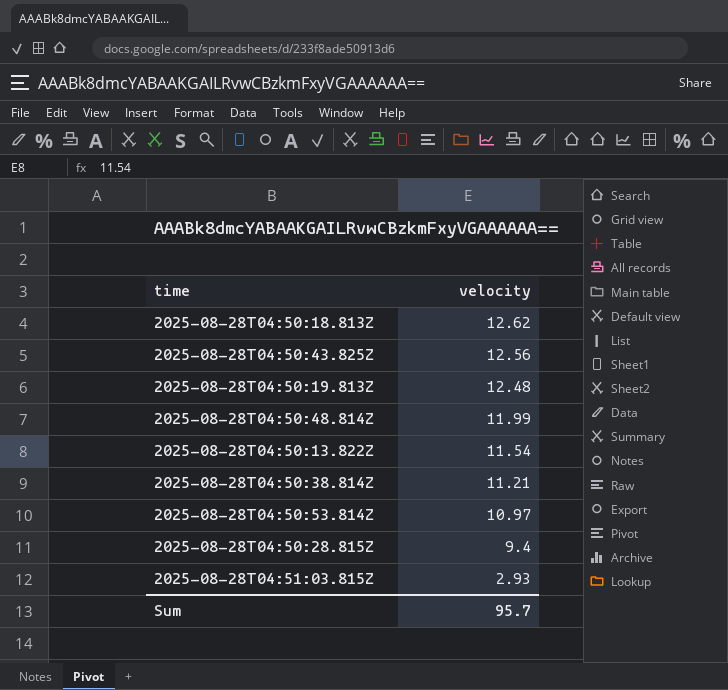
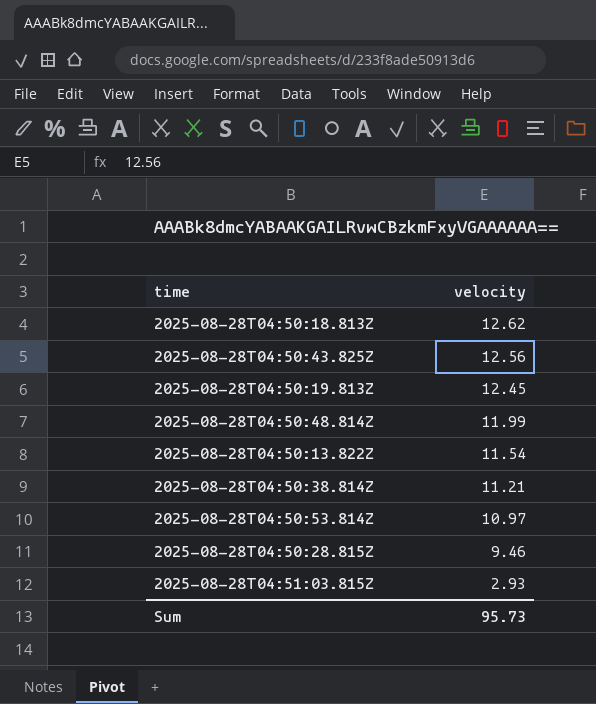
2025-08-28T04:50:19.813Z | velocity: 12.48 -> 12.45
2025-08-28T04:50:28.815Z | velocity: 9.4 -> 9.46
Sum | velocity: 95.7 -> 95.73

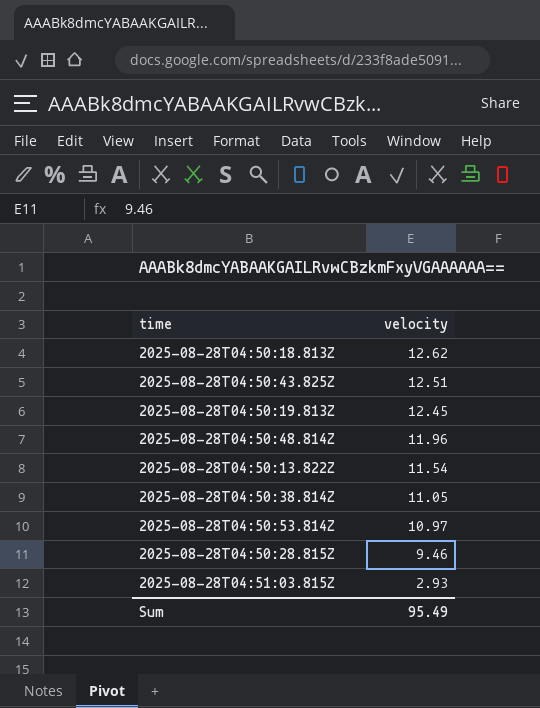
2025-08-28T04:50:43.825Z | velocity: 12.56 -> 12.51
2025-08-28T04:50:48.814Z | velocity: 11.99 -> 11.96
2025-08-28T04:50:38.814Z | velocity: 11.21 -> 11.05
Sum | velocity: 95.73 -> 95.49

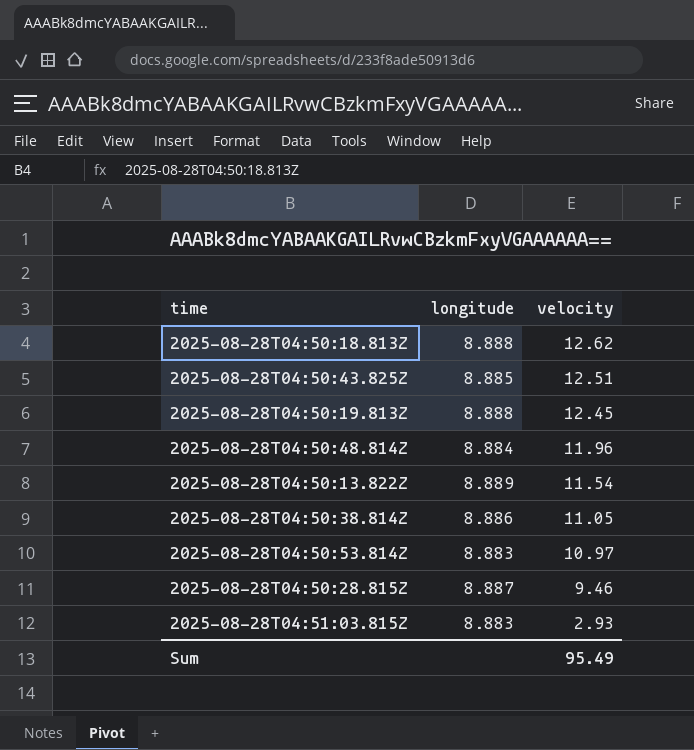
column longitude | position: none -> 2

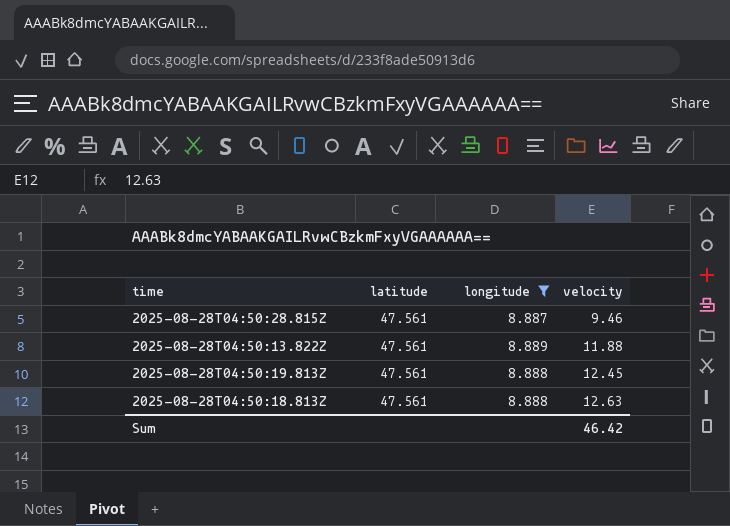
filter: none -> longitude >= 8.887
row order: velocity descending -> velocity ascending
column latitude | position: none -> 2
2025-08-28T04:50:13.822Z | velocity: 11.54 -> 11.88
2025-08-28T04:50:18.813Z | velocity: 12.62 -> 12.63
Sum | velocity: 95.49 -> 46.42

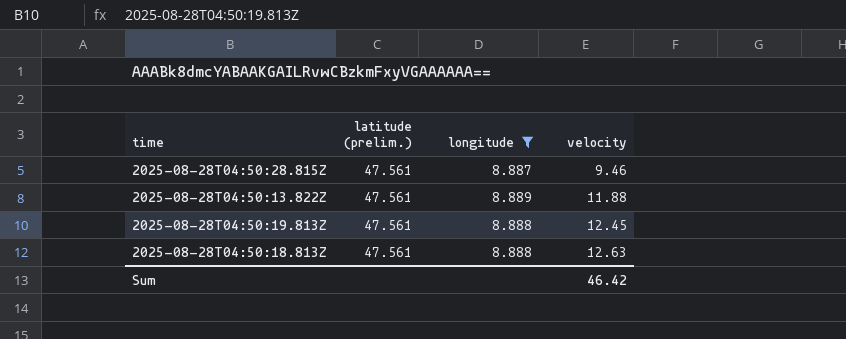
column name: latitude -> latitude (prelim.)

